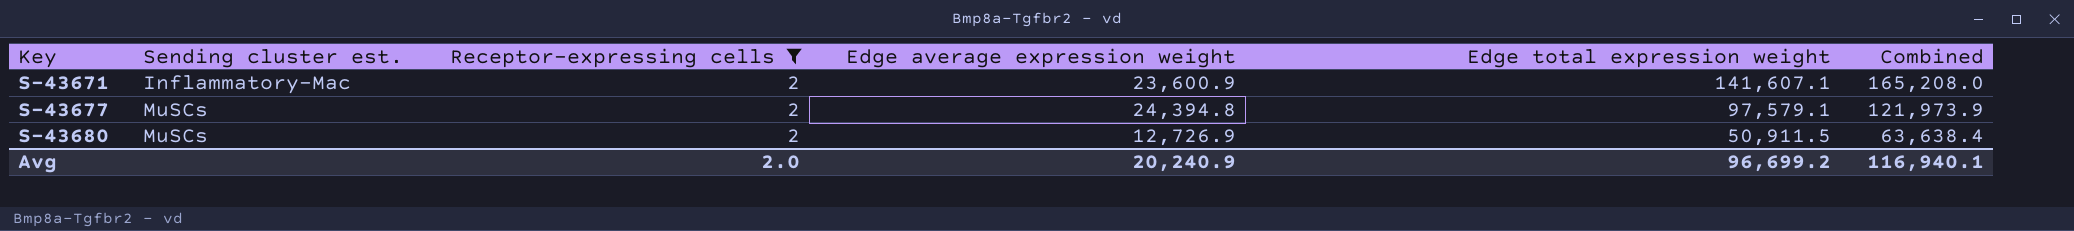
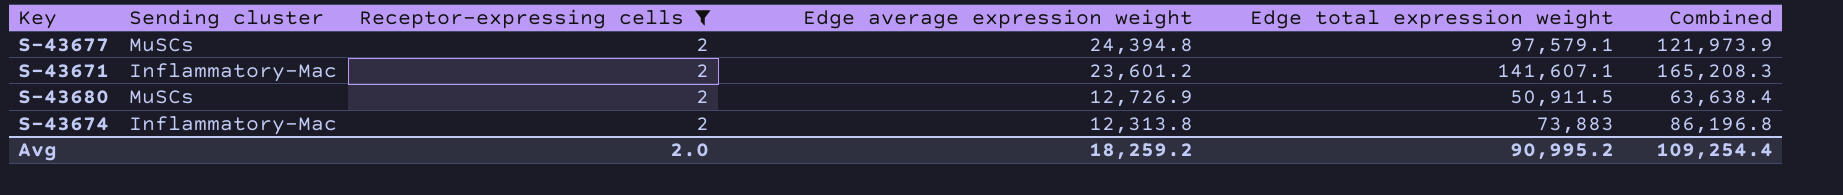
row order: Key ascending -> Edge average expression weight descending
column name: Sending cluster est. -> Sending cluster
S-43671 | Edge average expression weight: 23,600.9 -> 23,601.2
S-43671 | Combined: 165,208.0 -> 165,208.3
row S-43674: none -> Inflammatory-Mac | 2 | 12,313.8 | 73,883 | 86,196.8
Avg | Edge average expression weight: 20,240.9 -> 18,259.2
Avg | Edge total expression weight: 96,699.2 -> 90,995.2
Avg | Combined: 116,940.1 -> 109,254.4

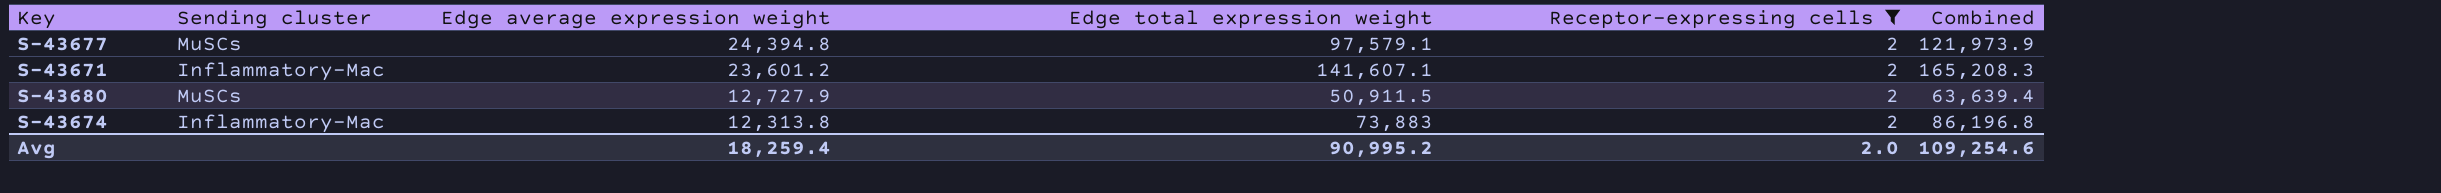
column Receptor-expressing cells | position: 3 -> 5
S-43680 | Edge average expression weight: 12,726.9 -> 12,727.9
S-43680 | Combined: 63,638.4 -> 63,639.4
Avg | Edge average expression weight: 18,259.2 -> 18,259.4
Avg | Combined: 109,254.4 -> 109,254.6

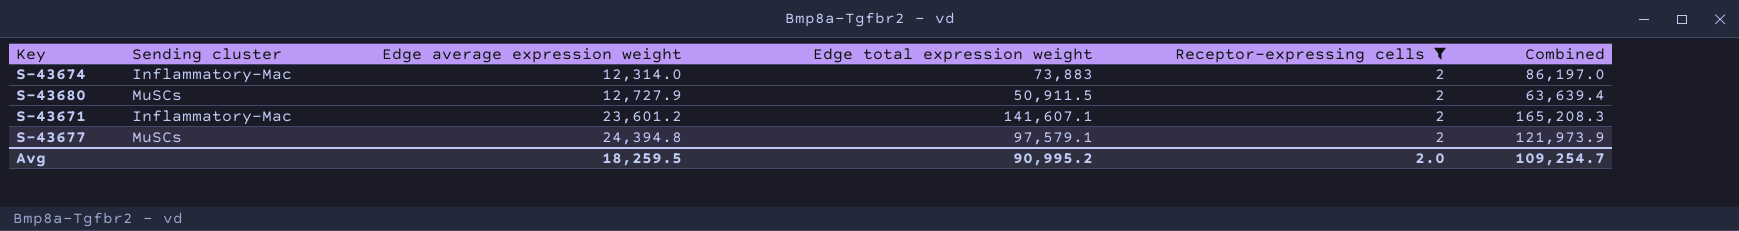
row order: Edge average expression weight descending -> Edge average expression weight ascending
S-43674 | Edge average expression weight: 12,313.8 -> 12,314.0
S-43674 | Combined: 86,196.8 -> 86,197.0
Avg | Edge average expression weight: 18,259.4 -> 18,259.5
Avg | Combined: 109,254.6 -> 109,254.7

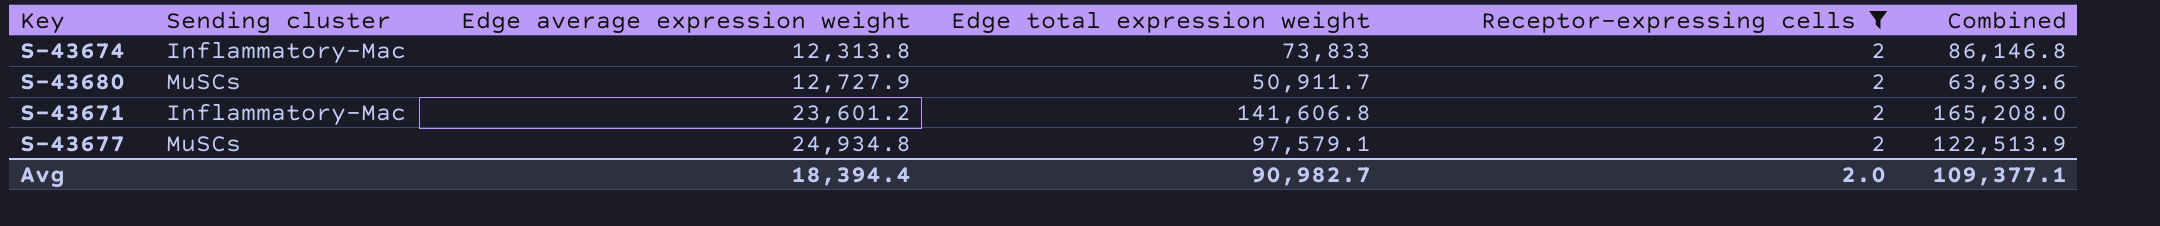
S-43674 | Edge average expression weight: 12,314.0 -> 12,313.8
S-43674 | Edge total expression weight: 73,883 -> 73,833
S-43674 | Combined: 86,197.0 -> 86,146.8
S-43680 | Edge total expression weight: 50,911.5 -> 50,911.7
S-43680 | Combined: 63,639.4 -> 63,639.6
S-43671 | Edge total expression weight: 141,607.1 -> 141,606.8
S-43671 | Combined: 165,208.3 -> 165,208.0
S-43677 | Edge average expression weight: 24,394.8 -> 24,934.8
S-43677 | Combined: 121,973.9 -> 122,513.9
Avg | Edge average expression weight: 18,259.5 -> 18,394.4
Avg | Edge total expression weight: 90,995.2 -> 90,982.7
Avg | Combined: 109,254.7 -> 109,377.1

